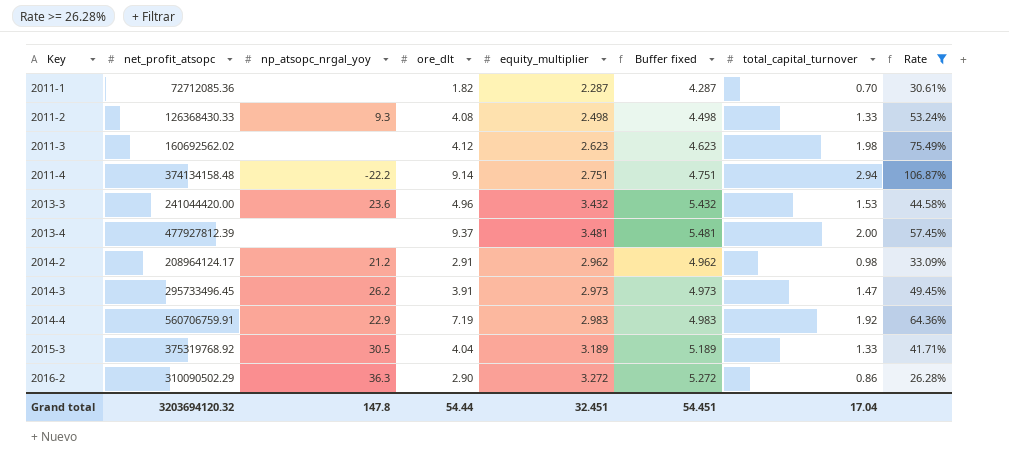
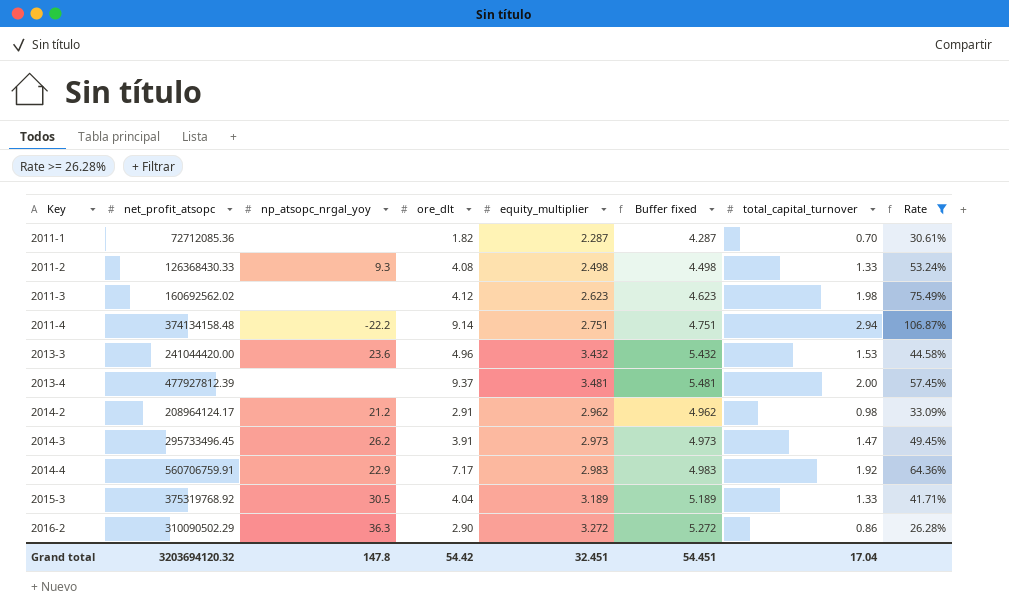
2014-4 | ore_dlt: 7.19 -> 7.17
Grand total | ore_dlt: 54.44 -> 54.42

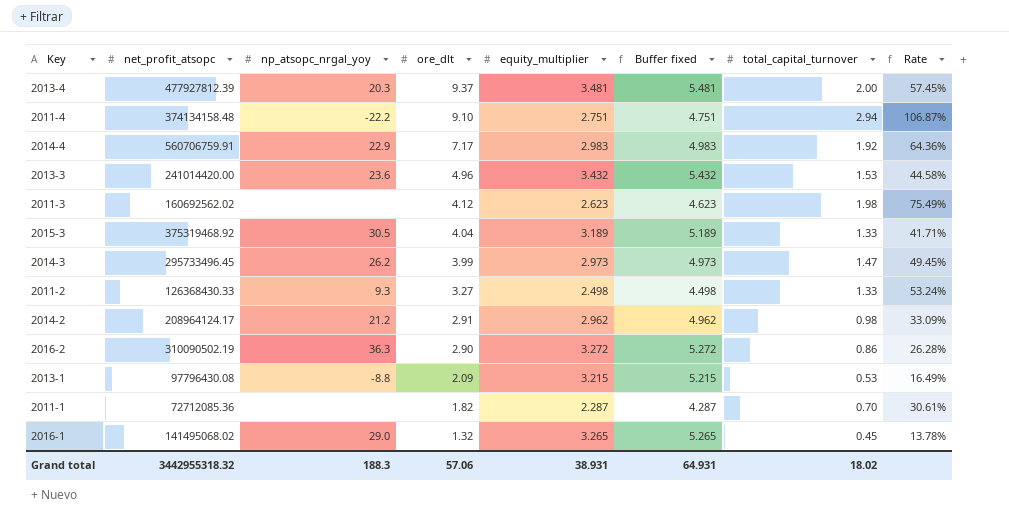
filter: Rate >= 26.28% -> none
row order: Key ascending -> ore_dlt descending
2013-4 | np_atsopc_nrgal_yoy: none -> 20.3
2011-4 | ore_dlt: 9.14 -> 9.10
2013-3 | net_profit_atsopc: 241044420.00 -> 241014420.00
2015-3 | net_profit_atsopc: 375319768.92 -> 375319468.92
2014-3 | ore_dlt: 3.91 -> 3.99
2011-2 | ore_dlt: 4.08 -> 3.27
2016-2 | net_profit_atsopc: 310090502.29 -> 310090502.19
Grand total | net_profit_atsopc: 3203694120.32 -> 3442955318.32
Grand total | np_atsopc_nrgal_yoy: 147.8 -> 188.3
Grand total | ore_dlt: 54.42 -> 57.06
Grand total | equity_multiplier: 32.451 -> 38.931
Grand total | Buffer fixed: 54.451 -> 64.931
Grand total | total_capital_turnover: 17.04 -> 18.02

